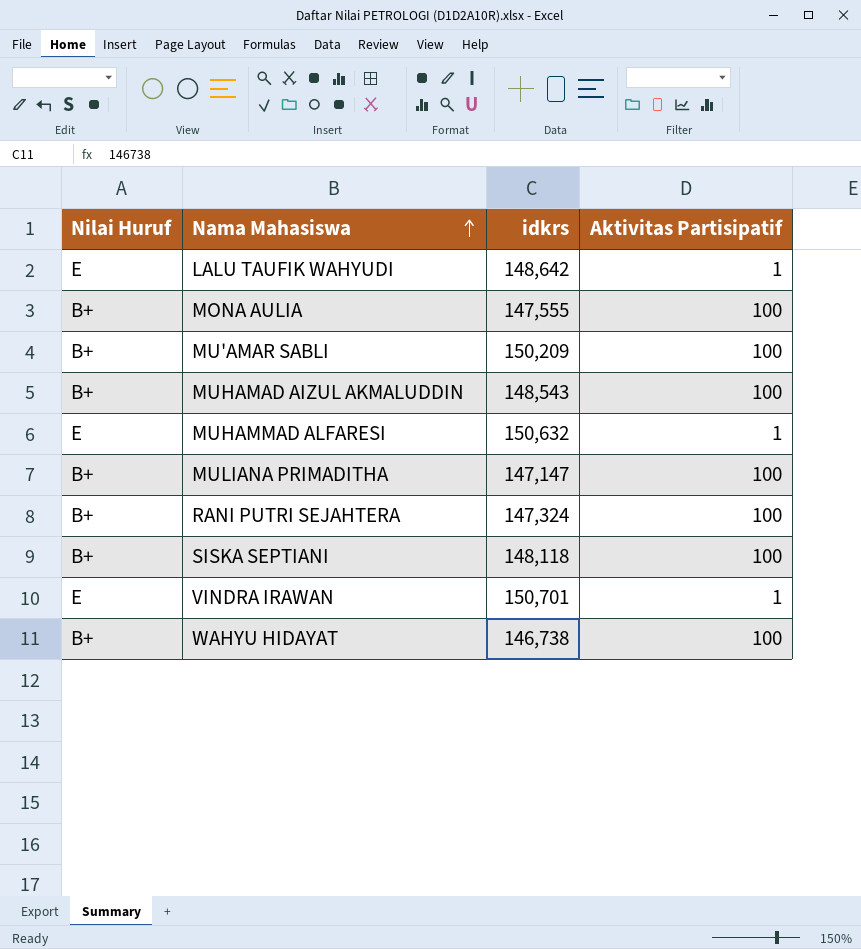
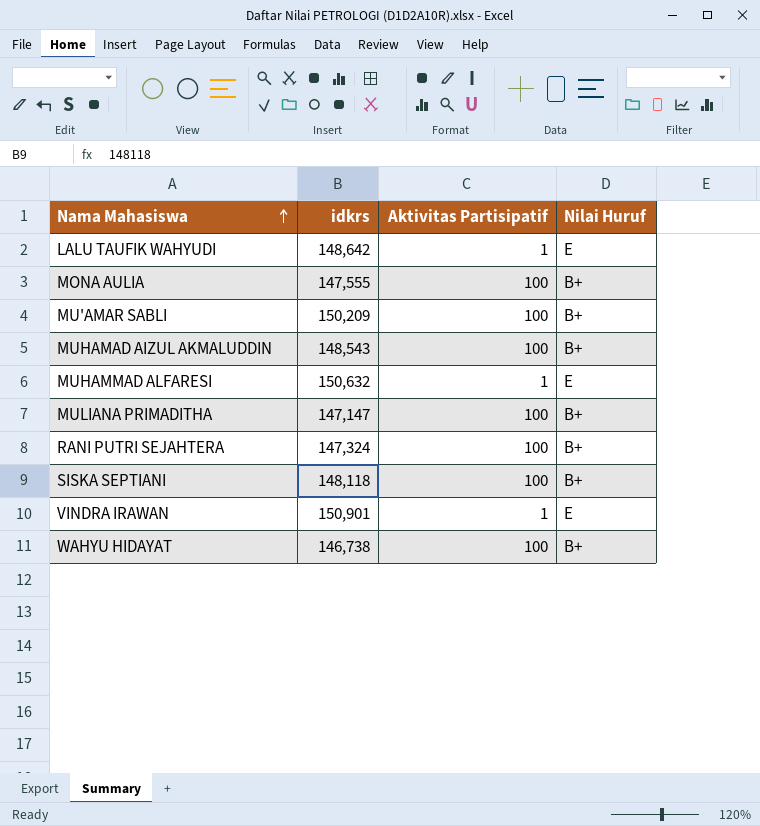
column Nilai Huruf | position: 1 -> 4
VINDRA IRAWAN | idkrs: 150,701 -> 150,901

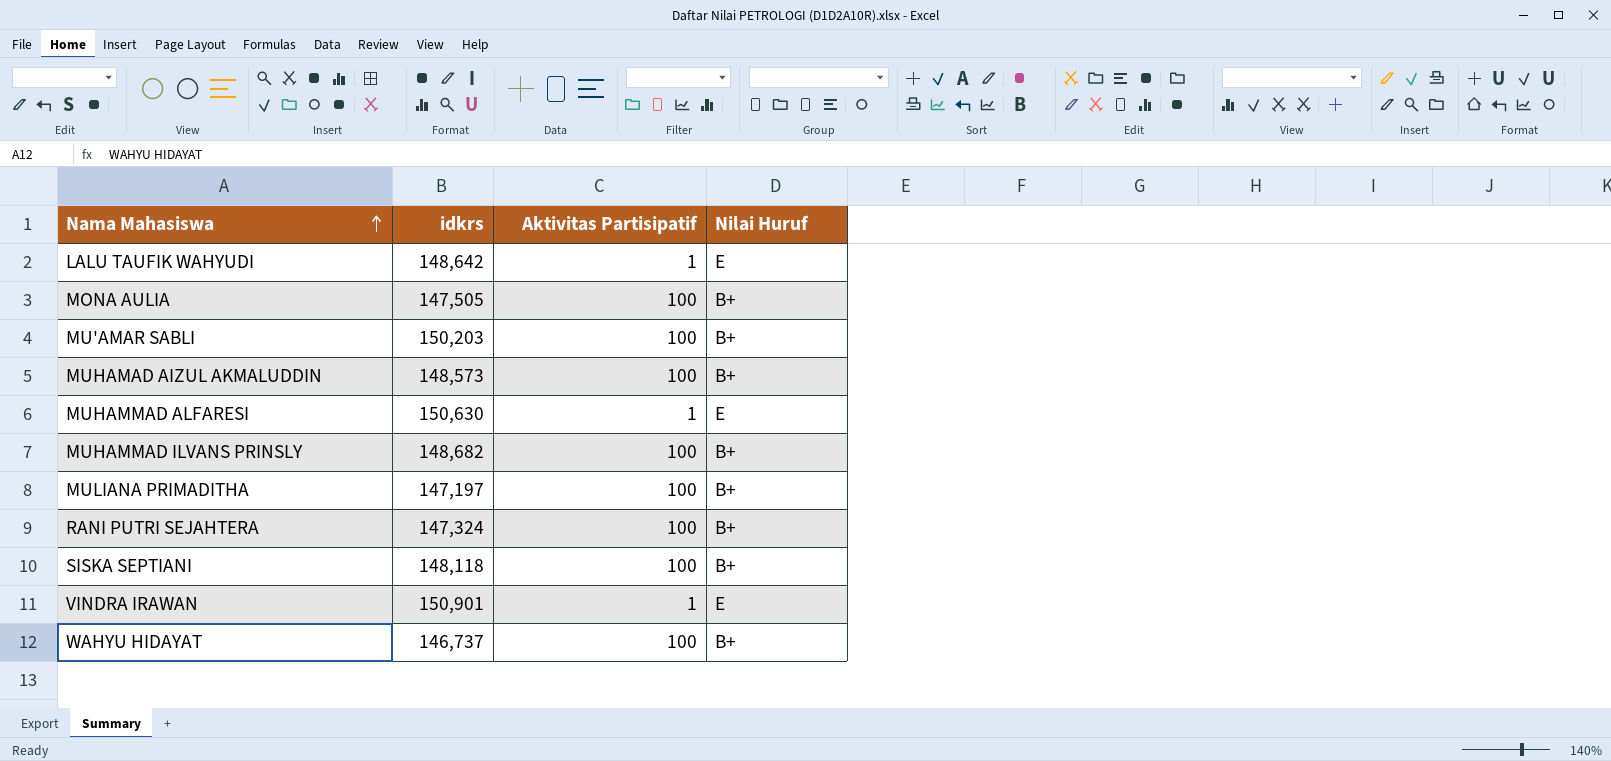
MONA AULIA | idkrs: 147,555 -> 147,505
MU'AMAR SABLI | idkrs: 150,209 -> 150,203
MUHAMAD AIZUL AKMALUDDIN | idkrs: 148,543 -> 148,573
MUHAMMAD ALFARESI | idkrs: 150,632 -> 150,630
row MUHAMMAD ILVANS PRINSLY: none -> 148,682 | 100 | B+
MULIANA PRIMADITHA | idkrs: 147,147 -> 147,197
WAHYU HIDAYAT | idkrs: 146,738 -> 146,737

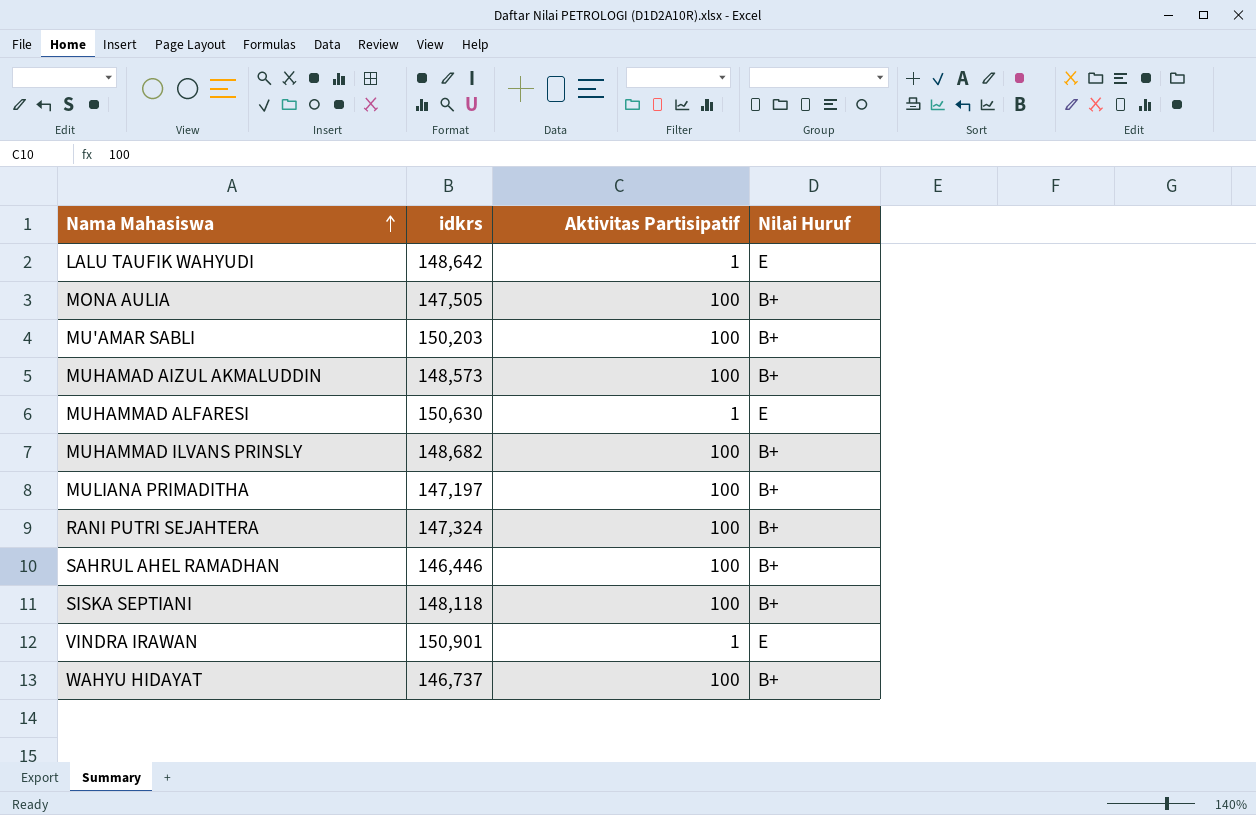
row SAHRUL AHEL RAMADHAN: none -> 146,446 | 100 | B+

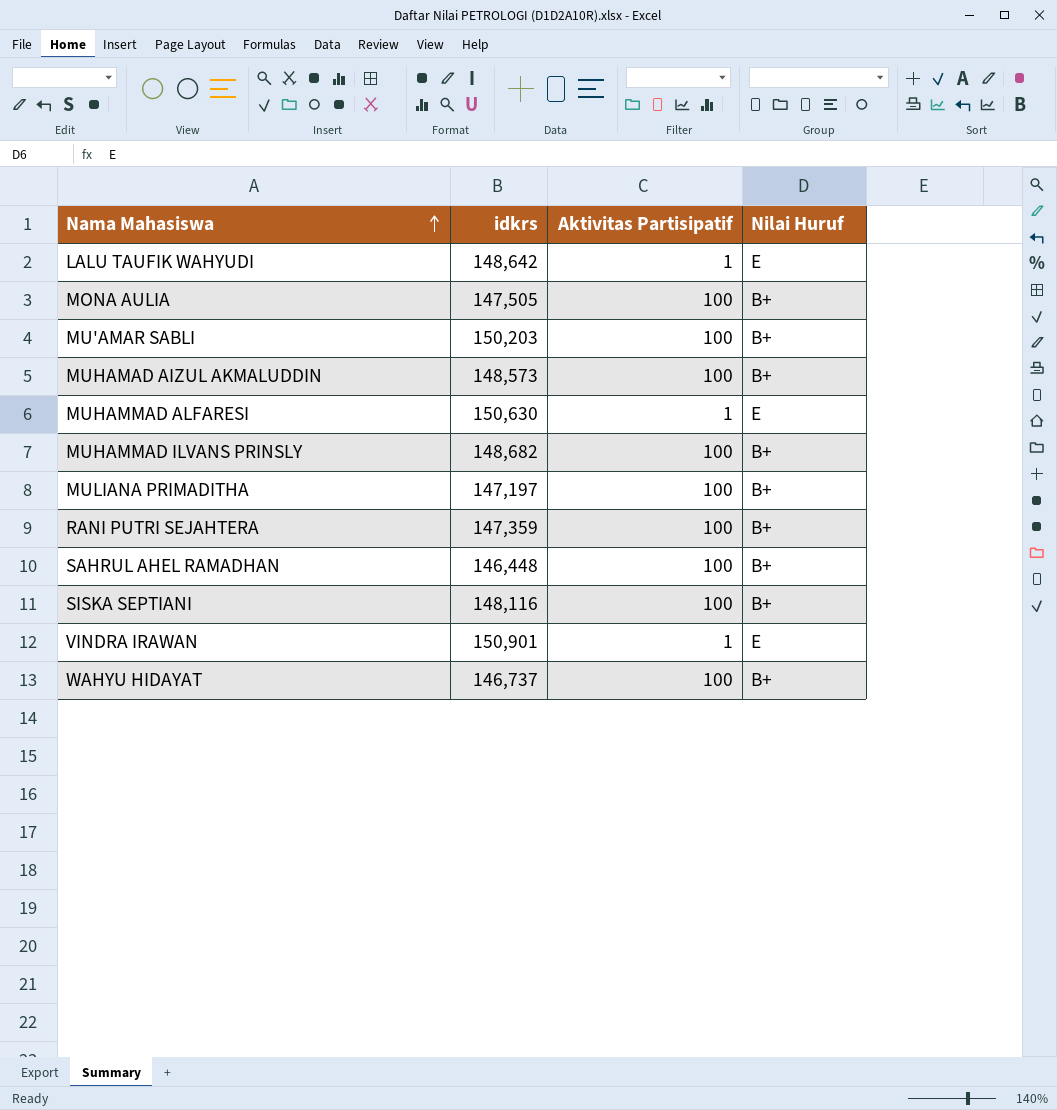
RANI PUTRI SEJAHTERA | idkrs: 147,324 -> 147,359
SAHRUL AHEL RAMADHAN | idkrs: 146,446 -> 146,448
SISKA SEPTIANI | idkrs: 148,118 -> 148,116

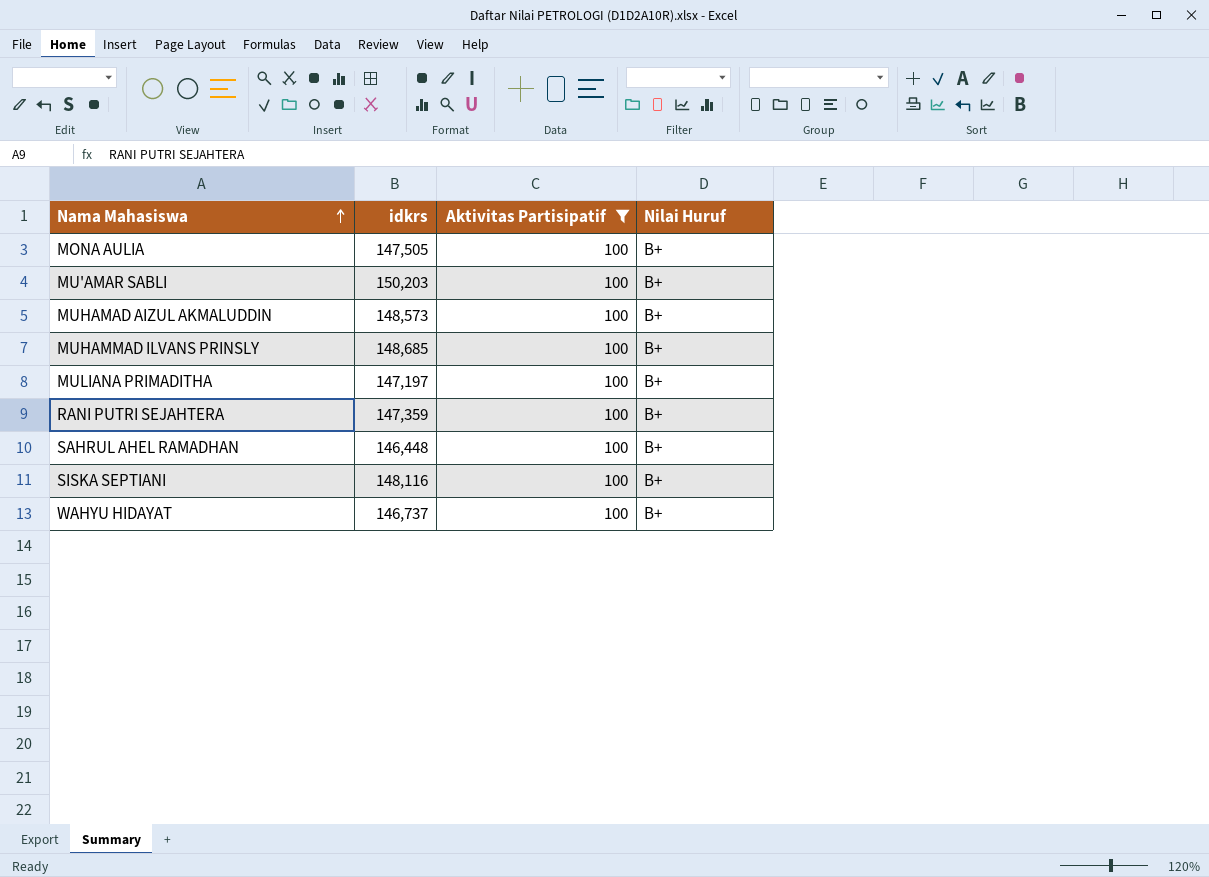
filter: none -> Aktivitas Partisipatif = 100
MUHAMMAD ILVANS PRINSLY | idkrs: 148,682 -> 148,685

